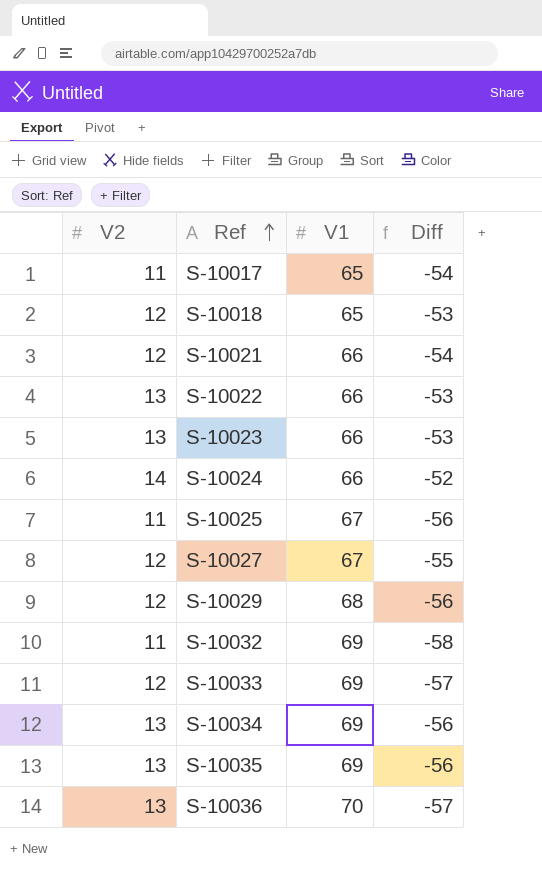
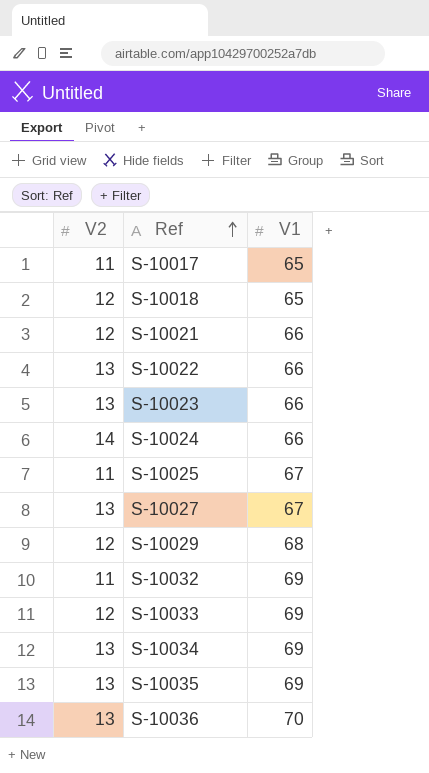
column Diff | formula: [V2] - [V1] -> none
S-10027 | V2: 12 -> 13

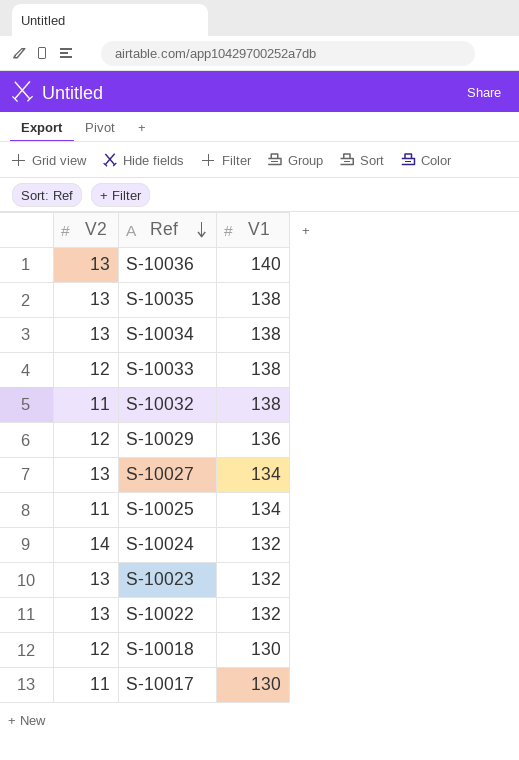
row order: Ref ascending -> Ref descending
row S-10021: 12 | 66 -> none
S-10036 | V1: 70 -> 140
S-10035 | V1: 69 -> 138
S-10034 | V1: 69 -> 138
S-10033 | V1: 69 -> 138
S-10032 | V1: 69 -> 138
S-10029 | V1: 68 -> 136
S-10027 | V1: 67 -> 134
S-10025 | V1: 67 -> 134
S-10024 | V1: 66 -> 132
S-10023 | V1: 66 -> 132
S-10022 | V1: 66 -> 132
S-10018 | V1: 65 -> 130
S-10017 | V1: 65 -> 130

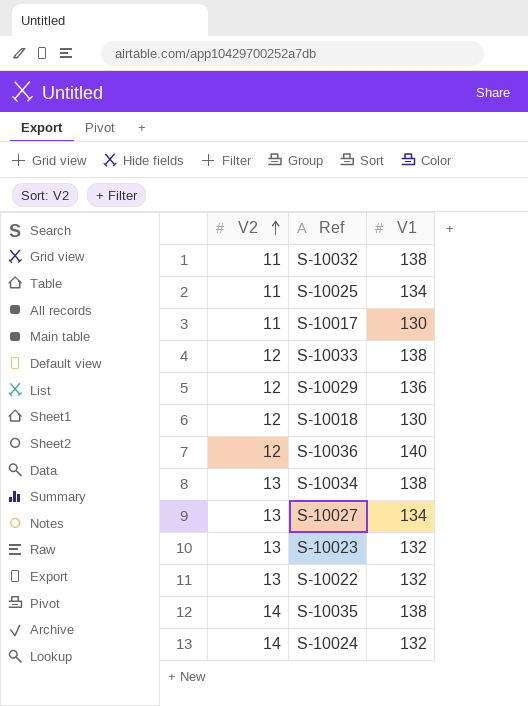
row order: Ref descending -> V2 ascending
S-10036 | V2: 13 -> 12
S-10035 | V2: 13 -> 14

